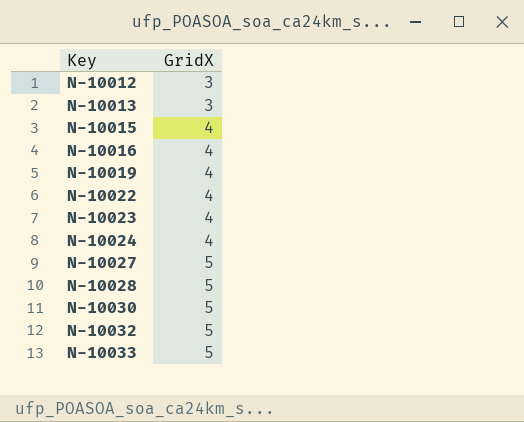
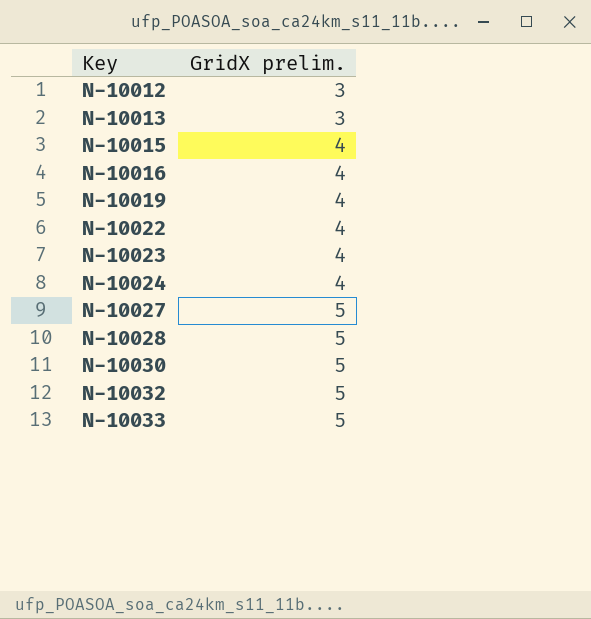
column name: GridX -> GridX prelim.

